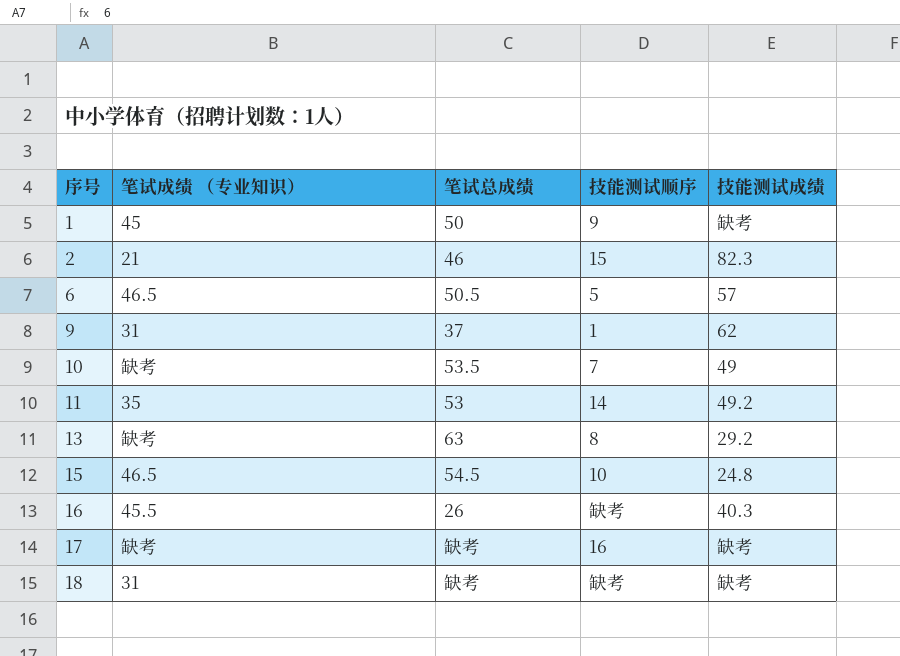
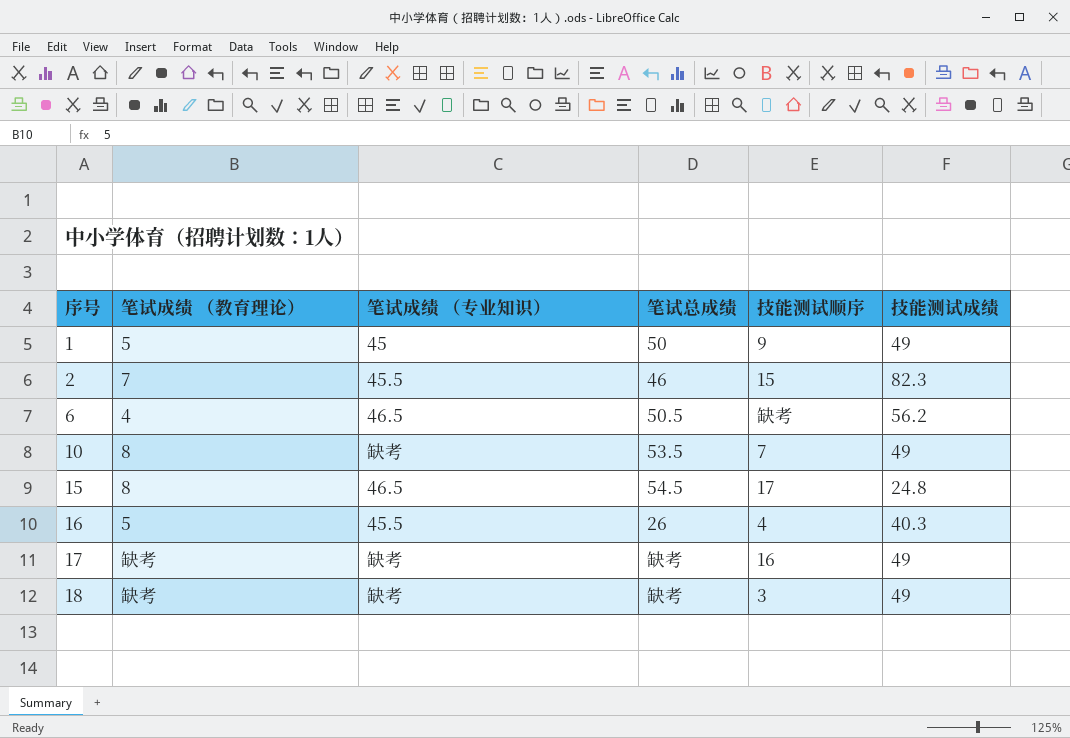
column 笔试成绩 （教育理论） | position: none -> 2
row 9: 31 | 37 | 1 | 62 -> none
row 11: 35 | 53 | 14 | 49.2 -> none
row 13: 缺考 | 63 | 8 | 29.2 -> none
1 | 技能测试成绩: 缺考 -> 49
2 | 笔试成绩 （专业知识）: 21 -> 45.5
6 | 技能测试顺序: 5 -> 缺考
6 | 技能测试成绩: 57 -> 56.2
15 | 技能测试顺序: 10 -> 17
16 | 技能测试顺序: 缺考 -> 4
17 | 技能测试成绩: 缺考 -> 49
18 | 笔试成绩 （专业知识）: 31 -> 缺考
18 | 技能测试顺序: 缺考 -> 3
18 | 技能测试成绩: 缺考 -> 49

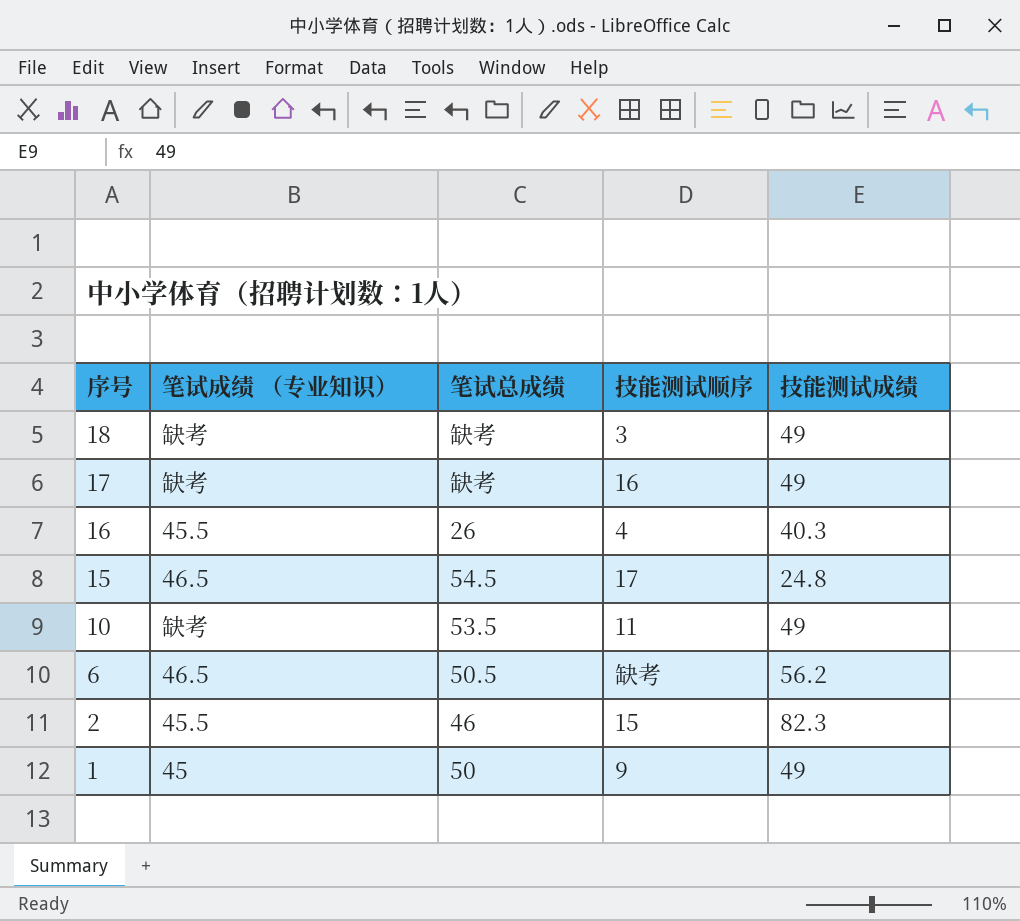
row order: 序号 ascending -> 序号 descending
column 笔试成绩 （教育理论） | position: 2 -> none
10 | 技能测试顺序: 7 -> 11

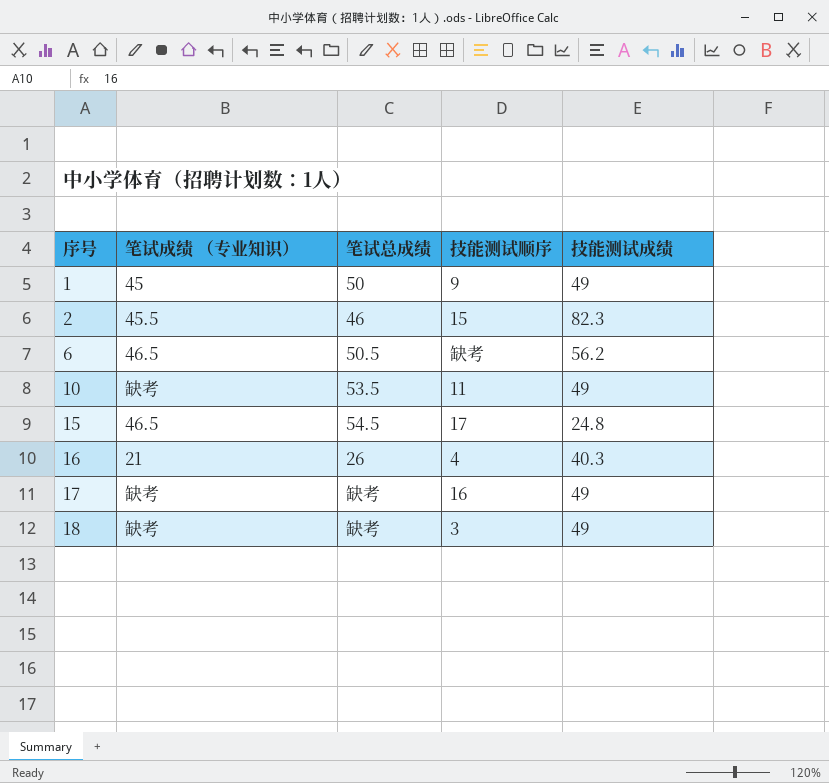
row order: 序号 descending -> 序号 ascending
16 | 笔试成绩 （专业知识）: 45.5 -> 21

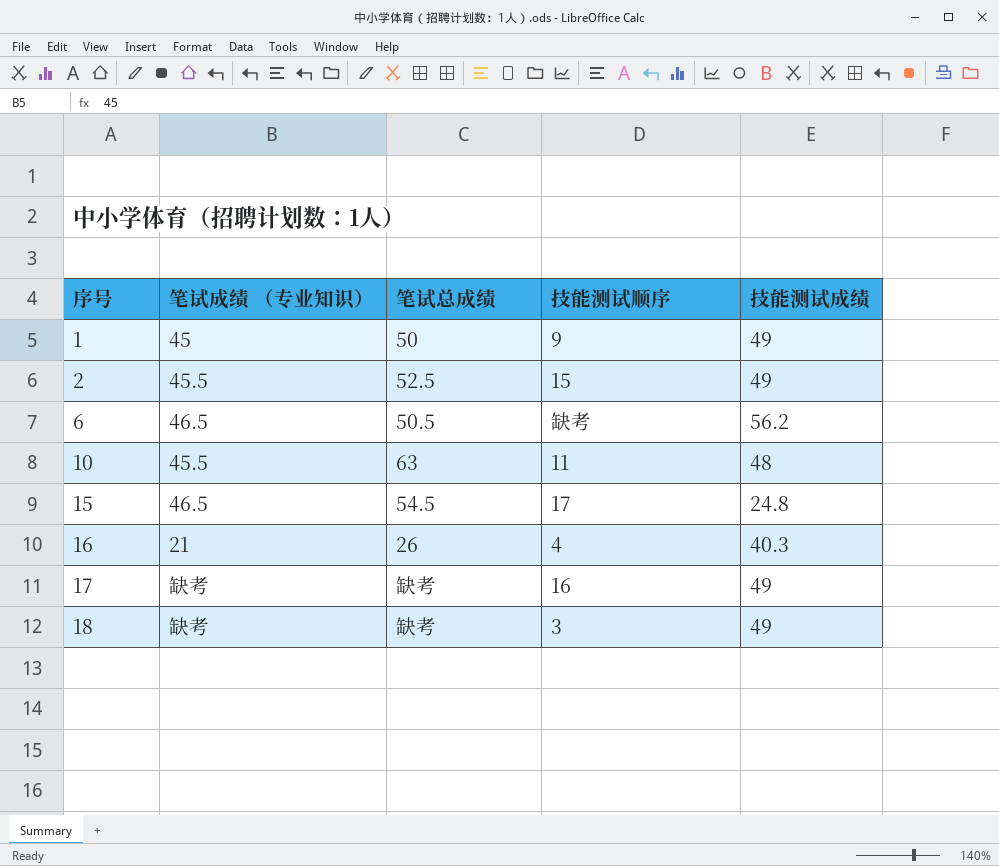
2 | 笔试总成绩: 46 -> 52.5
2 | 技能测试成绩: 82.3 -> 49
10 | 笔试成绩 （专业知识）: 缺考 -> 45.5
10 | 笔试总成绩: 53.5 -> 63
10 | 技能测试成绩: 49 -> 48

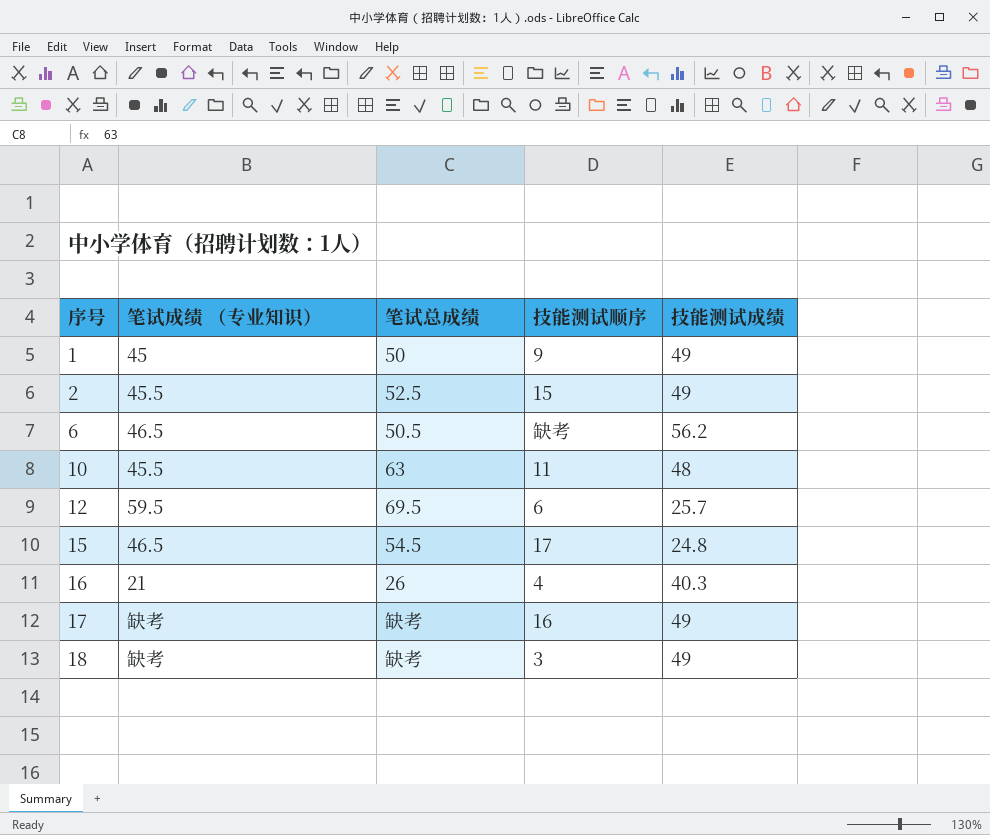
row 12: none -> 59.5 | 69.5 | 6 | 25.7

